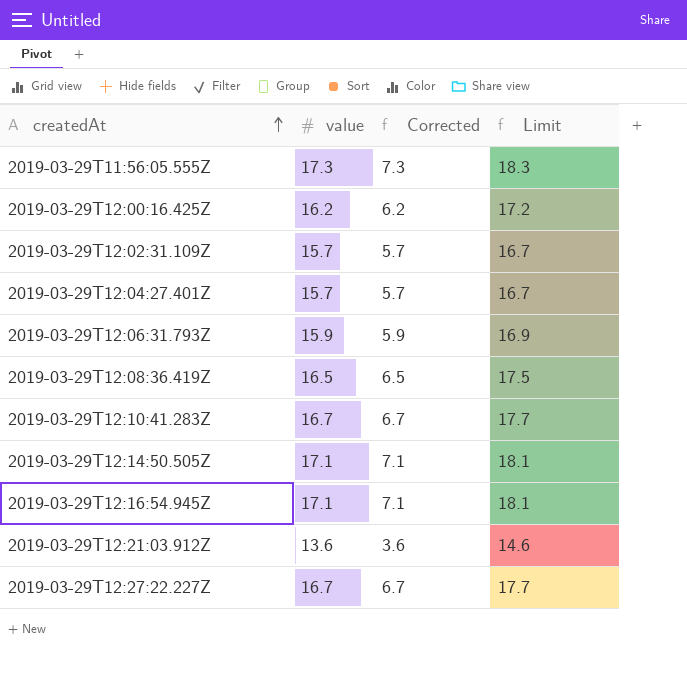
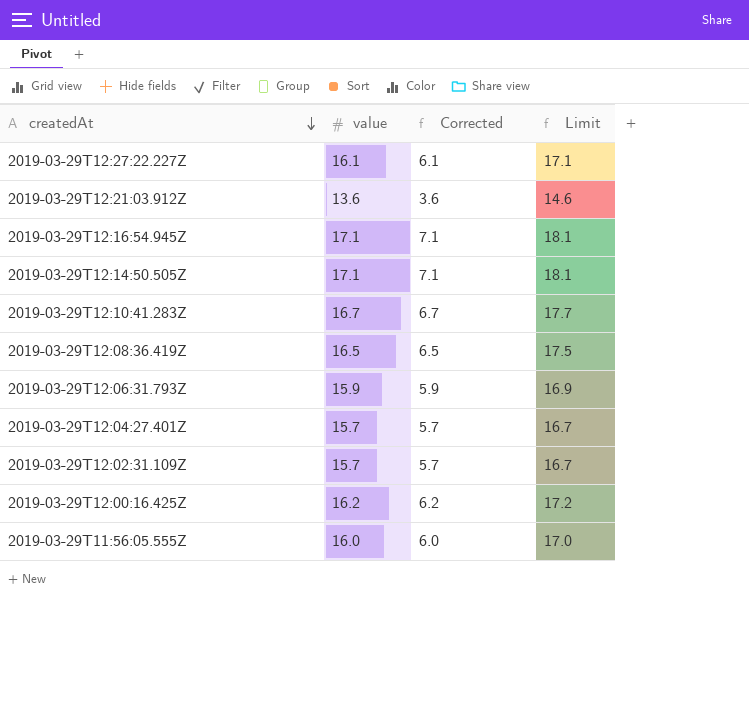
row order: createdAt ascending -> createdAt descending
2019-03-29T12:27:22.227Z | value: 16.7 -> 16.1
2019-03-29T12:27:22.227Z | Corrected: 6.7 -> 6.1
2019-03-29T12:27:22.227Z | Limit: 17.7 -> 17.1
2019-03-29T11:56:05.555Z | value: 17.3 -> 16.0
2019-03-29T11:56:05.555Z | Corrected: 7.3 -> 6.0
2019-03-29T11:56:05.555Z | Limit: 18.3 -> 17.0

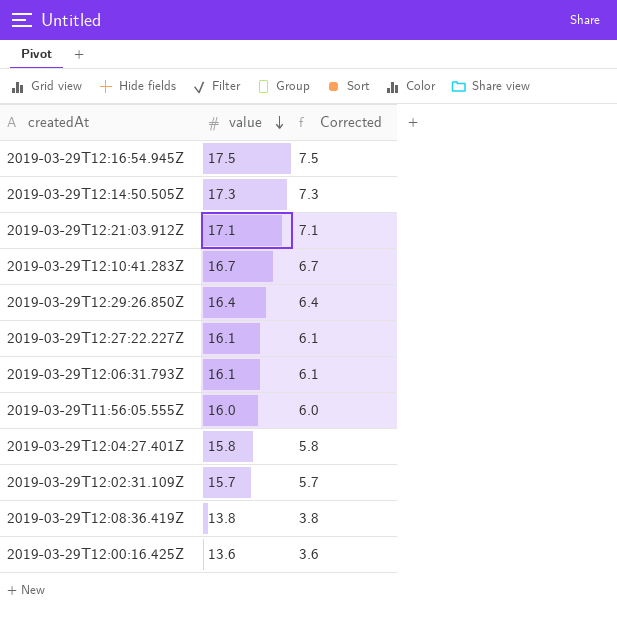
row order: createdAt descending -> value descending
column Limit | formula: [value] + 1 -> none
2019-03-29T12:16:54.945Z | value: 17.1 -> 17.5
2019-03-29T12:16:54.945Z | Corrected: 7.1 -> 7.5
2019-03-29T12:14:50.505Z | value: 17.1 -> 17.3
2019-03-29T12:14:50.505Z | Corrected: 7.1 -> 7.3
2019-03-29T12:21:03.912Z | value: 13.6 -> 17.1
2019-03-29T12:21:03.912Z | Corrected: 3.6 -> 7.1
row 2019-03-29T12:29:26.850Z: none -> 16.4 | 6.4
2019-03-29T12:06:31.793Z | value: 15.9 -> 16.1
2019-03-29T12:06:31.793Z | Corrected: 5.9 -> 6.1
2019-03-29T12:04:27.401Z | value: 15.7 -> 15.8
2019-03-29T12:04:27.401Z | Corrected: 5.7 -> 5.8
2019-03-29T12:08:36.419Z | value: 16.5 -> 13.8
2019-03-29T12:08:36.419Z | Corrected: 6.5 -> 3.8
2019-03-29T12:00:16.425Z | value: 16.2 -> 13.6
2019-03-29T12:00:16.425Z | Corrected: 6.2 -> 3.6

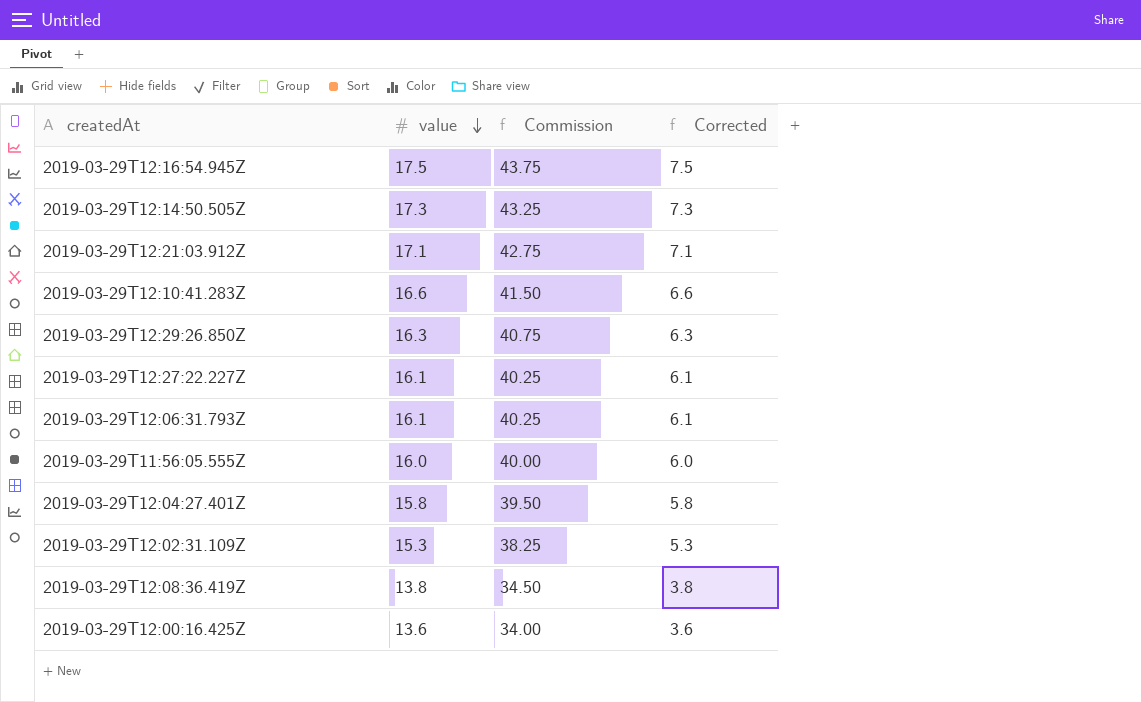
column Commission | formula: none -> [value] * 2.5
2019-03-29T12:10:41.283Z | value: 16.7 -> 16.6
2019-03-29T12:10:41.283Z | Corrected: 6.7 -> 6.6
2019-03-29T12:29:26.850Z | value: 16.4 -> 16.3
2019-03-29T12:29:26.850Z | Corrected: 6.4 -> 6.3
2019-03-29T12:02:31.109Z | value: 15.7 -> 15.3
2019-03-29T12:02:31.109Z | Corrected: 5.7 -> 5.3

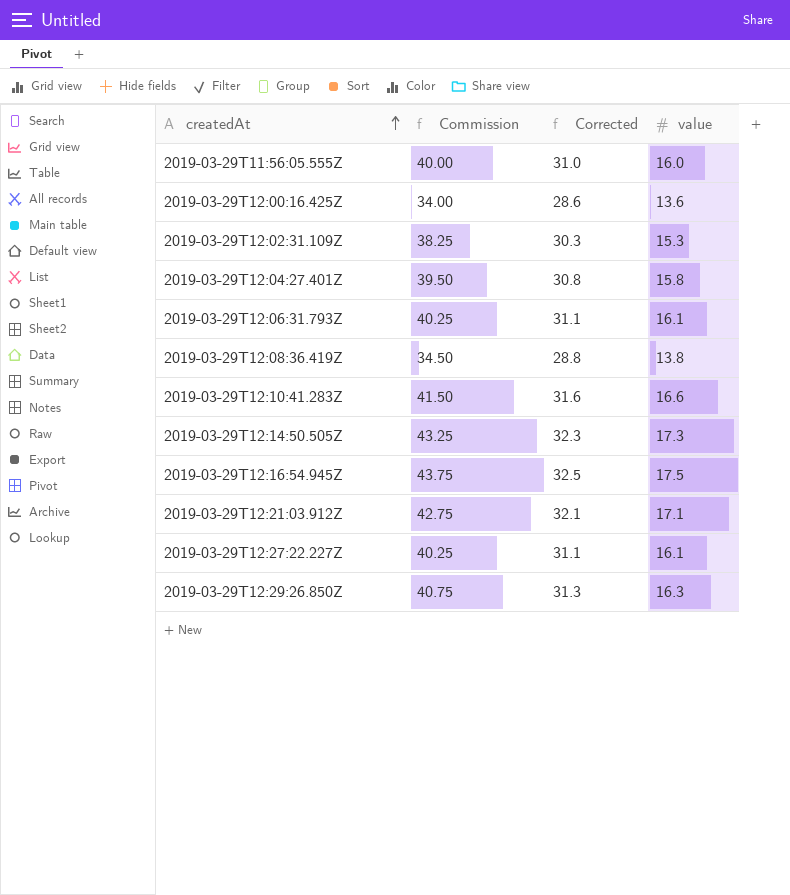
row order: value descending -> createdAt ascending
column Corrected | formula: [value] - 10 -> [value] + 15
column value | position: 2 -> 4

